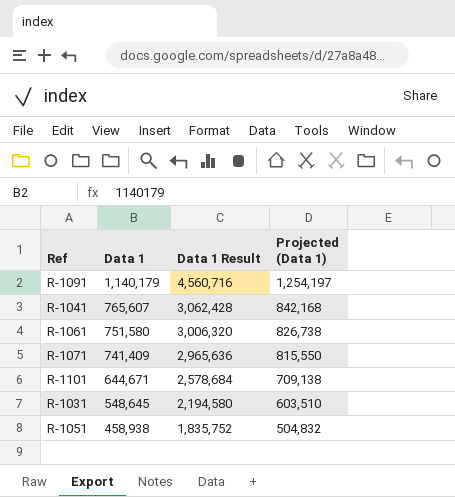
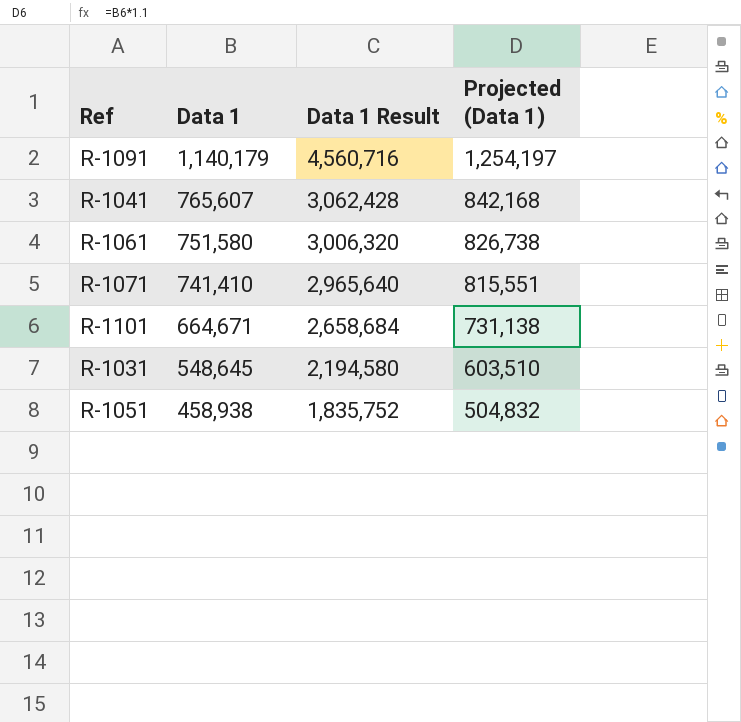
R-1071 | Data 1: 741,409 -> 741,410
R-1071 | Data 1 Result: 2,965,636 -> 2,965,640
R-1071 | Projected (Data 1): 815,550 -> 815,551
R-1101 | Data 1: 644,671 -> 664,671
R-1101 | Data 1 Result: 2,578,684 -> 2,658,684
R-1101 | Projected (Data 1): 709,138 -> 731,138

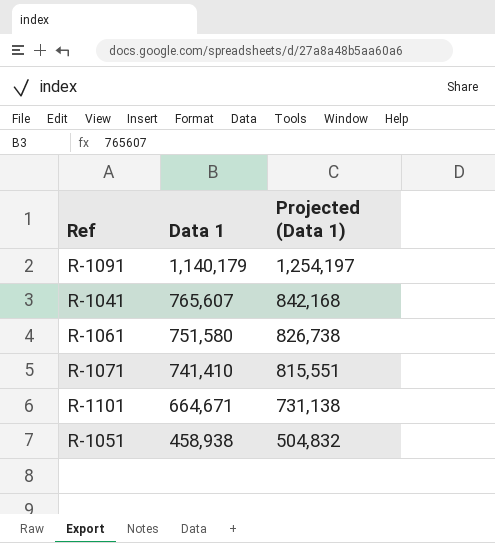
column Data 1 Result | formula: [Data 1] * 4 -> none
row R-1031: 548,645 | 2,194,580 | 603,510 -> none

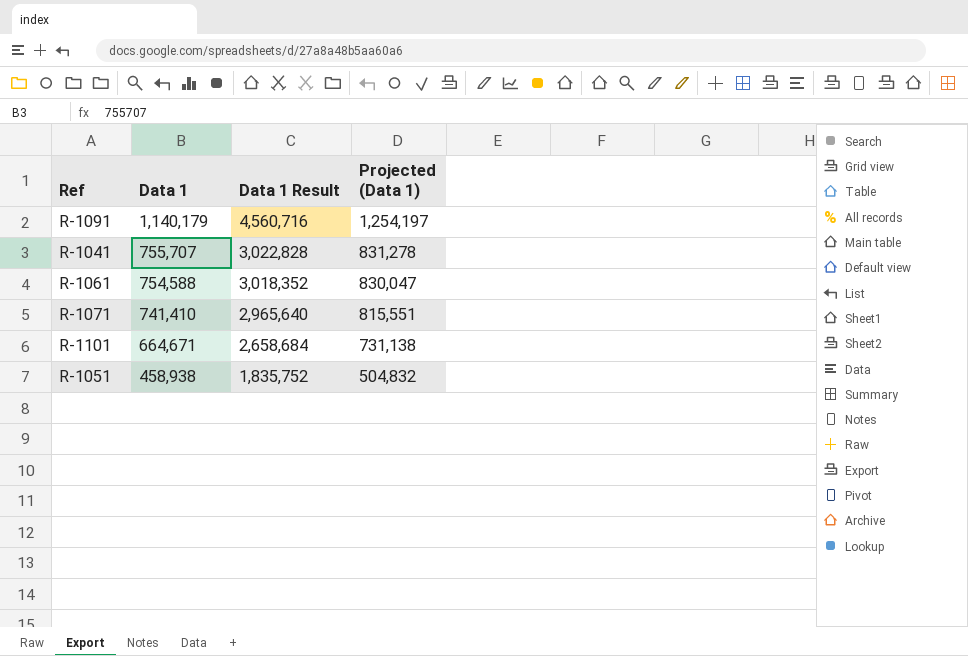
column Data 1 Result | formula: none -> [Data 1] * 4
R-1041 | Data 1: 765,607 -> 755,707
R-1041 | Projected (Data 1): 842,168 -> 831,278
R-1061 | Data 1: 751,580 -> 754,588
R-1061 | Projected (Data 1): 826,738 -> 830,047

